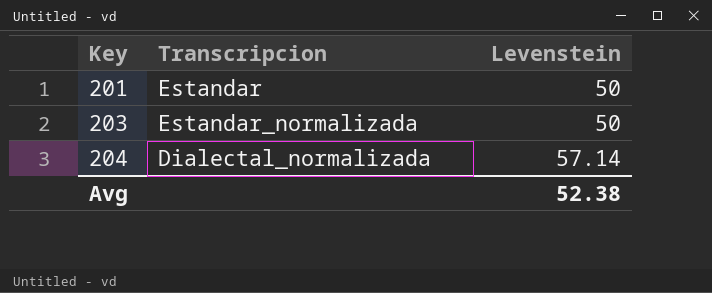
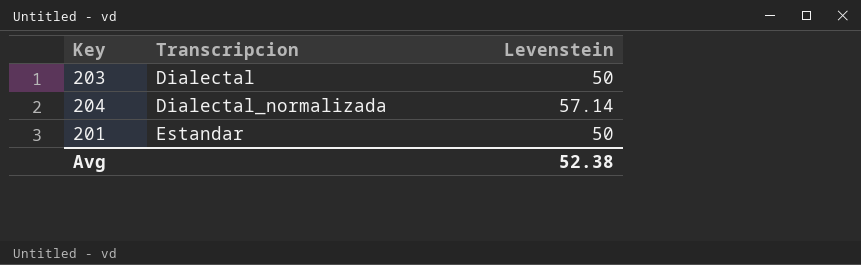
row order: Key ascending -> Transcripcion ascending
203 | Transcripcion: Estandar_normalizada -> Dialectal

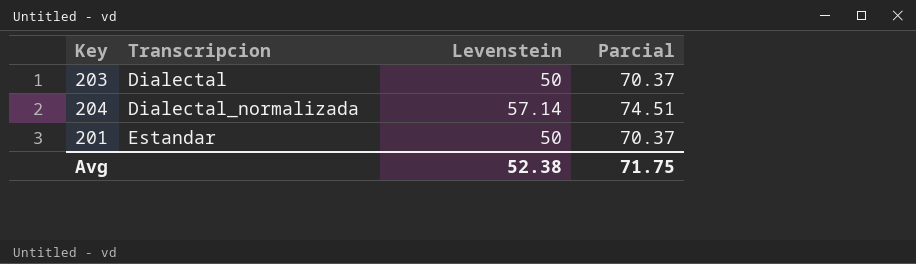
column Parcial | position: none -> 4

